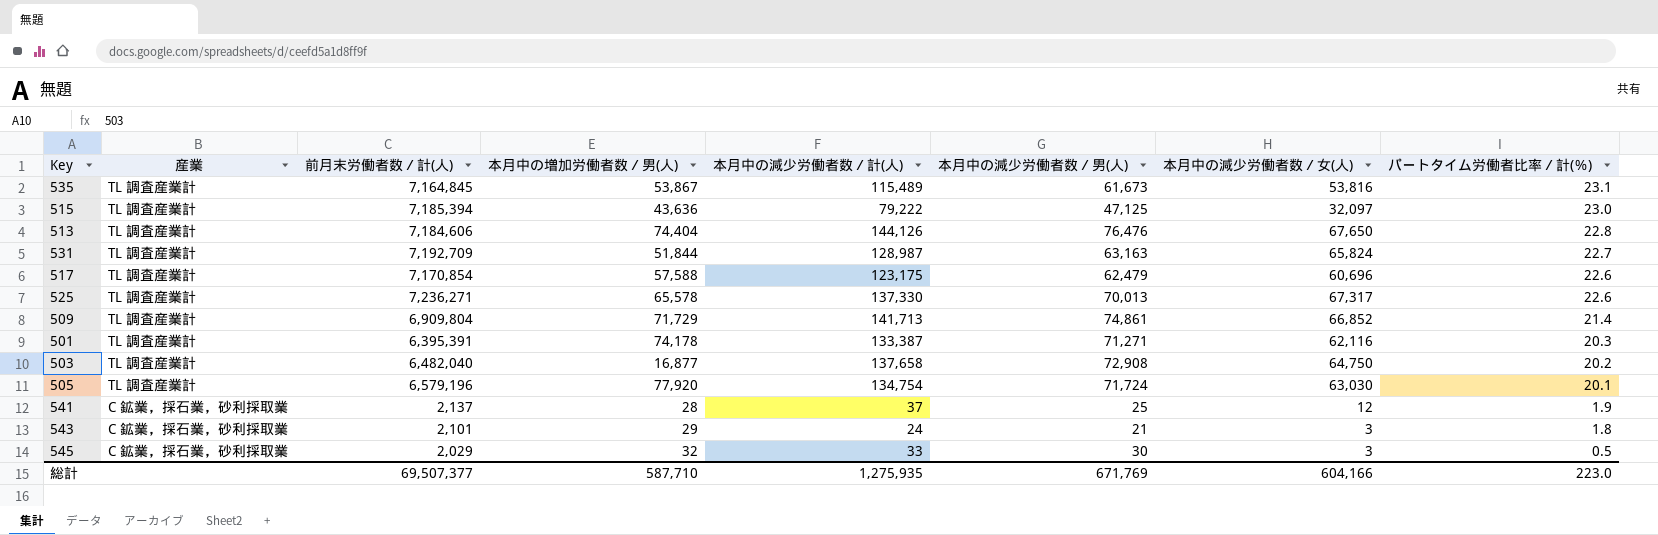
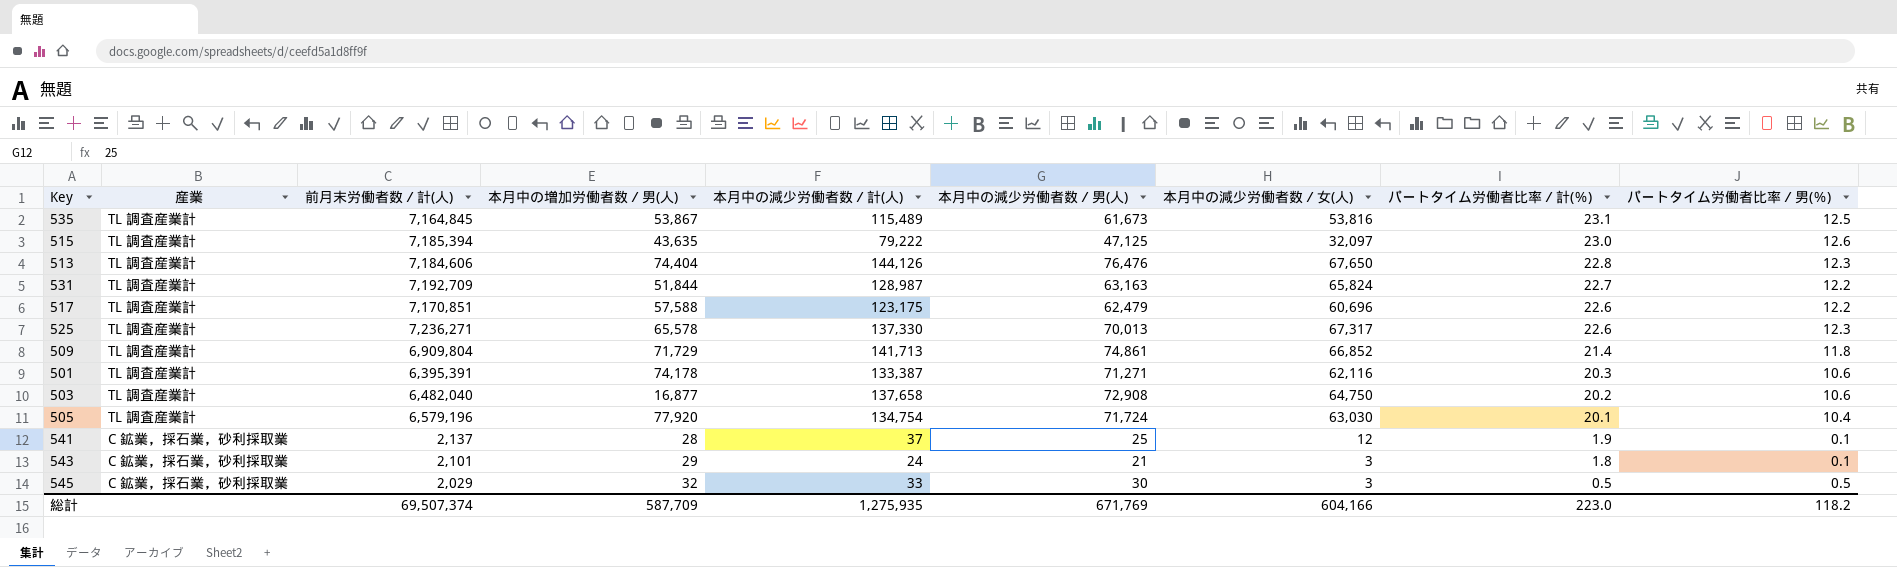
column パートタイム労働者比率／男(％) | position: none -> 9
515 | 本月中の増加労働者数／男(人): 43,636 -> 43,635
517 | 前月末労働者数／計(人): 7,170,854 -> 7,170,851
総計 | 前月末労働者数／計(人): 69,507,377 -> 69,507,374
総計 | 本月中の増加労働者数／男(人): 587,710 -> 587,709

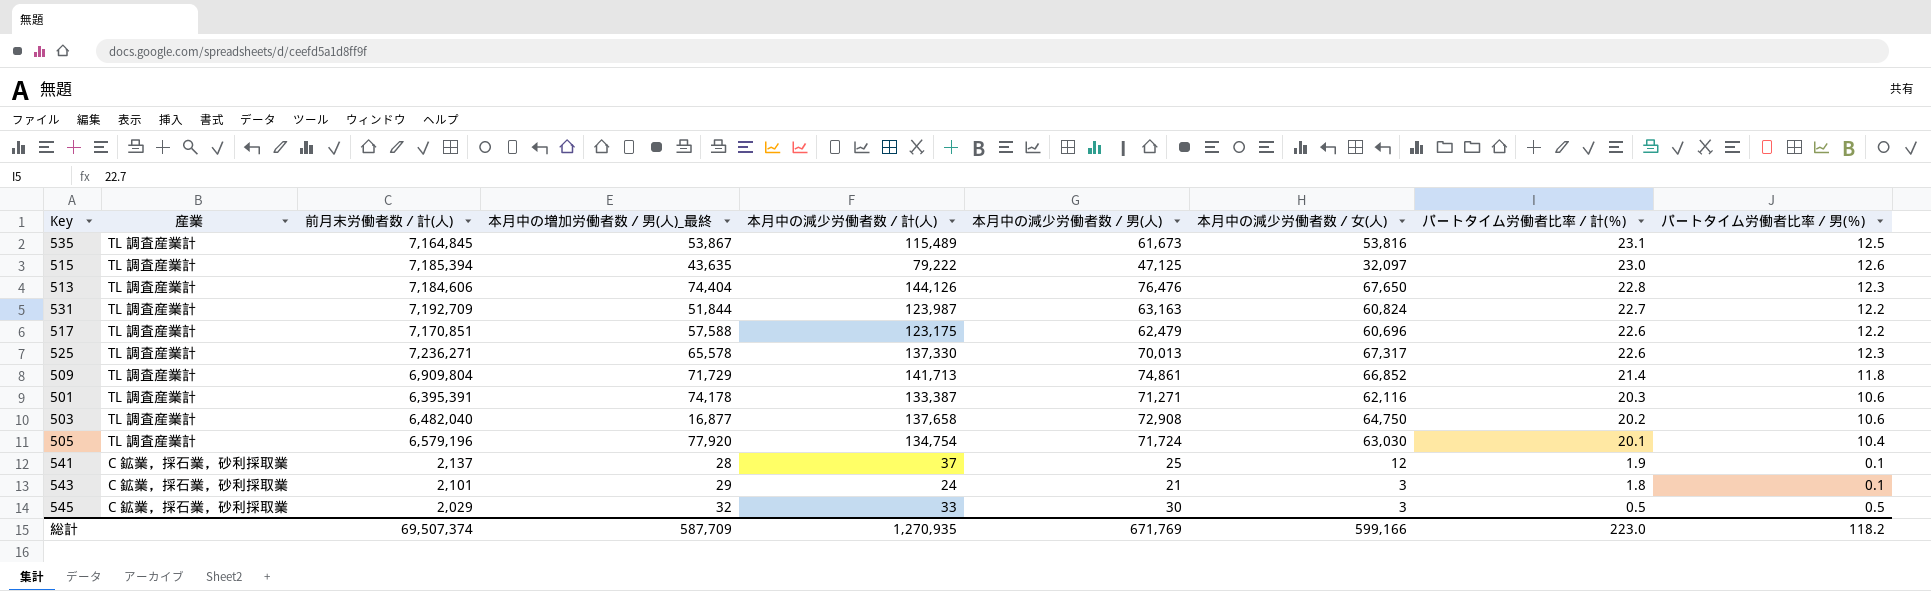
column name: 本月中の増加労働者数／男(人) -> 本月中の増加労働者数／男(人)_最終
531 | 本月中の減少労働者数／計(人): 128,987 -> 123,987
531 | 本月中の減少労働者数／女(人): 65,824 -> 60,824
総計 | 本月中の減少労働者数／計(人): 1,275,935 -> 1,270,935
総計 | 本月中の減少労働者数／女(人): 604,166 -> 599,166

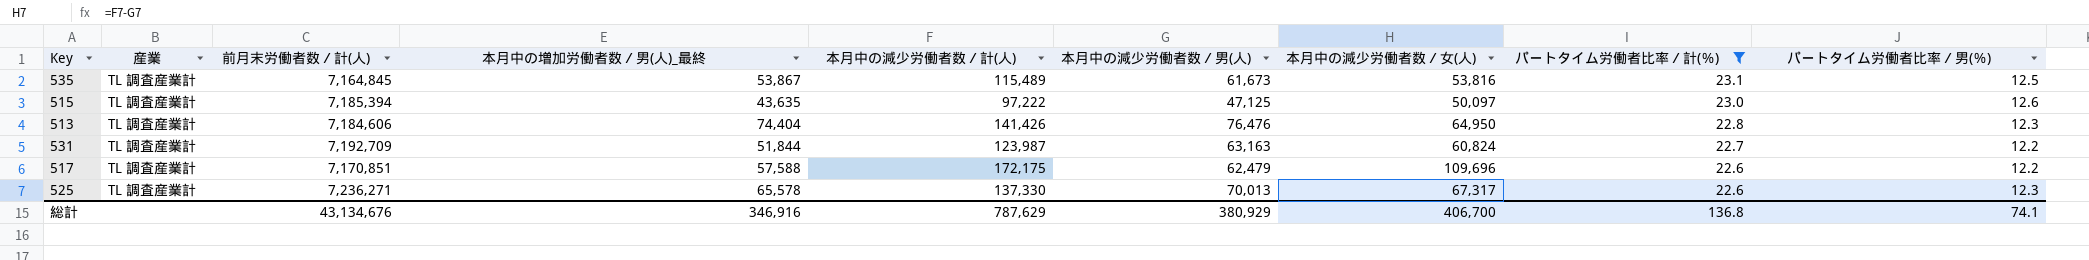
filter: none -> パートタイム労働者比率／計(％) >= 22.6
515 | 本月中の減少労働者数／計(人): 79,222 -> 97,222
515 | 本月中の減少労働者数／女(人): 32,097 -> 50,097
513 | 本月中の減少労働者数／計(人): 144,126 -> 141,426
513 | 本月中の減少労働者数／女(人): 67,650 -> 64,950
517 | 本月中の減少労働者数／計(人): 123,175 -> 172,175
517 | 本月中の減少労働者数／女(人): 60,696 -> 109,696
総計 | 前月末労働者数／計(人): 69,507,374 -> 43,134,676
総計 | 本月中の増加労働者数／男(人)_最終: 587,709 -> 346,916
総計 | 本月中の減少労働者数／計(人): 1,270,935 -> 787,629
総計 | 本月中の減少労働者数／男(人): 671,769 -> 380,929
総計 | 本月中の減少労働者数／女(人): 599,166 -> 406,700
総計 | パートタイム労働者比率／計(％): 223.0 -> 136.8
総計 | パートタイム労働者比率／男(％): 118.2 -> 74.1

